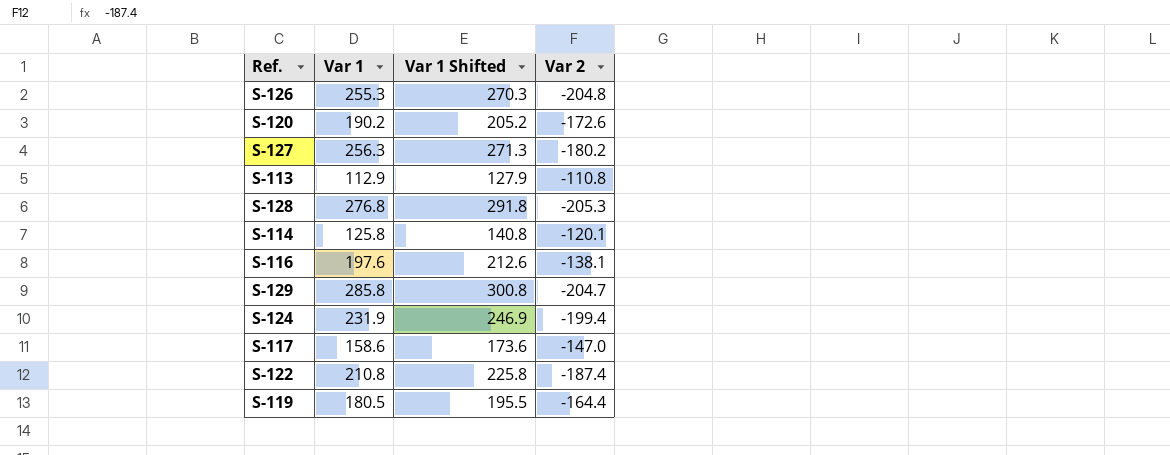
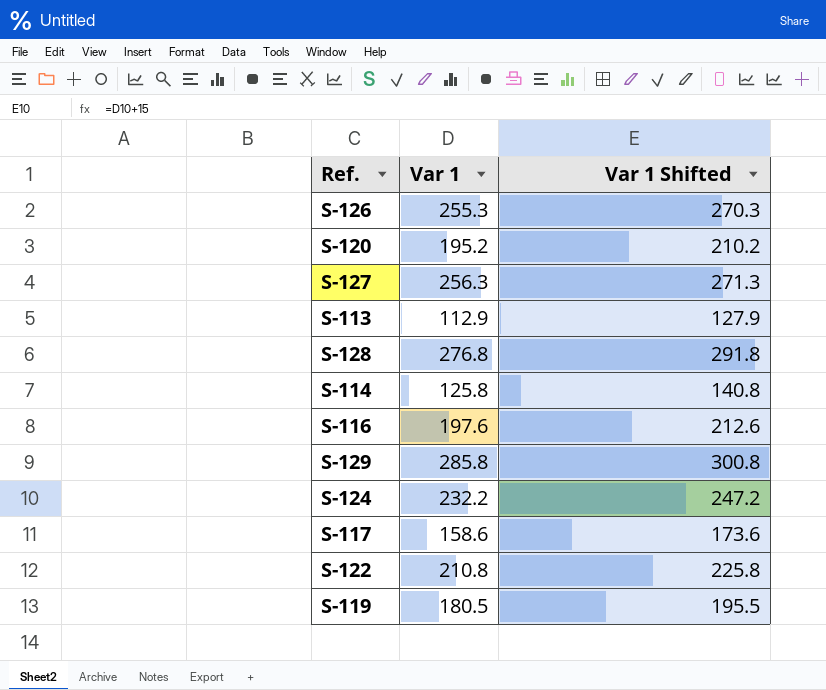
column Var 2 | position: 4 -> none
S-120 | Var 1: 190.2 -> 195.2
S-120 | Var 1 Shifted: 205.2 -> 210.2
S-124 | Var 1: 231.9 -> 232.2
S-124 | Var 1 Shifted: 246.9 -> 247.2

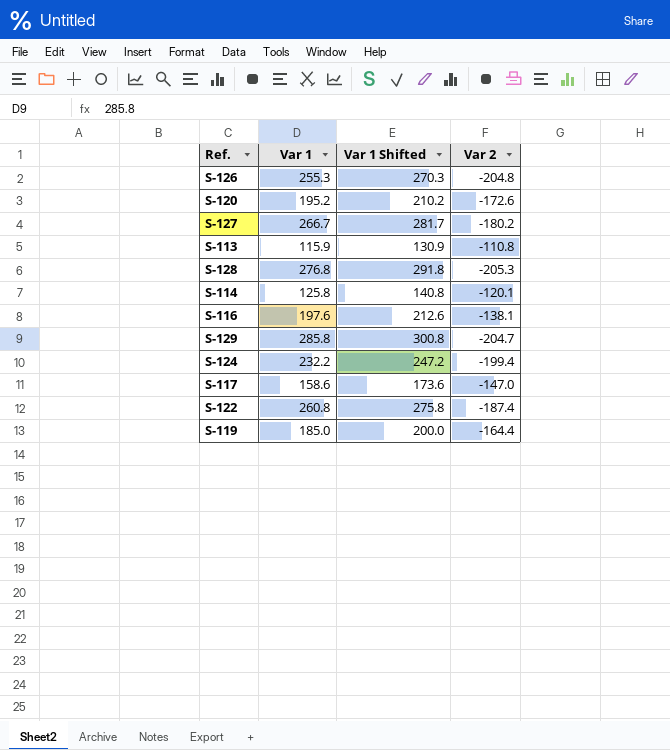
column Var 2 | position: none -> 4
S-127 | Var 1: 256.3 -> 266.7
S-127 | Var 1 Shifted: 271.3 -> 281.7
S-113 | Var 1: 112.9 -> 115.9
S-113 | Var 1 Shifted: 127.9 -> 130.9
S-122 | Var 1: 210.8 -> 260.8
S-122 | Var 1 Shifted: 225.8 -> 275.8
S-119 | Var 1: 180.5 -> 185.0
S-119 | Var 1 Shifted: 195.5 -> 200.0

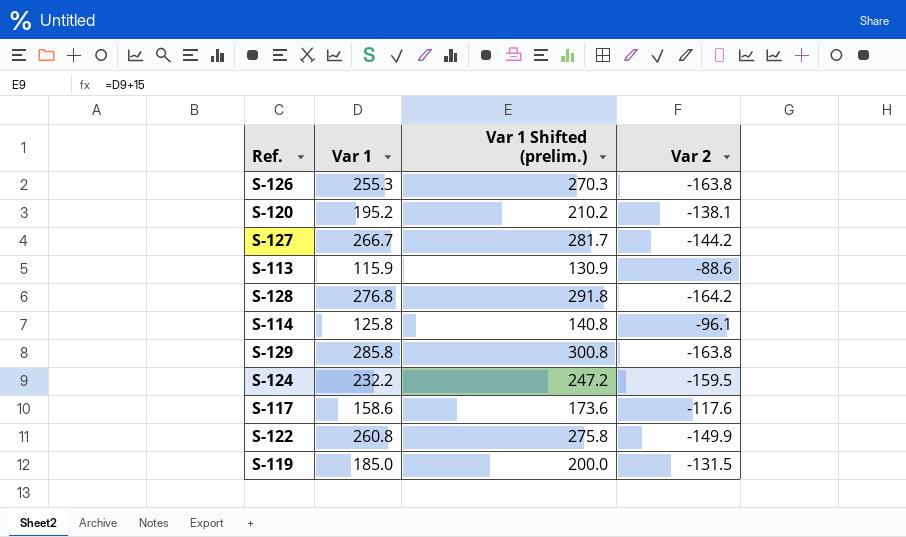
column name: Var 1 Shifted -> Var 1 Shifted (prelim.)
row S-116: 197.6 | 212.6 | -138.1 -> none
S-126 | Var 2: -204.8 -> -163.8
S-120 | Var 2: -172.6 -> -138.1
S-127 | Var 2: -180.2 -> -144.2
S-113 | Var 2: -110.8 -> -88.6
S-128 | Var 2: -205.3 -> -164.2
S-114 | Var 2: -120.1 -> -96.1
S-129 | Var 2: -204.7 -> -163.8
S-124 | Var 2: -199.4 -> -159.5
S-117 | Var 2: -147.0 -> -117.6
S-122 | Var 2: -187.4 -> -149.9
S-119 | Var 2: -164.4 -> -131.5

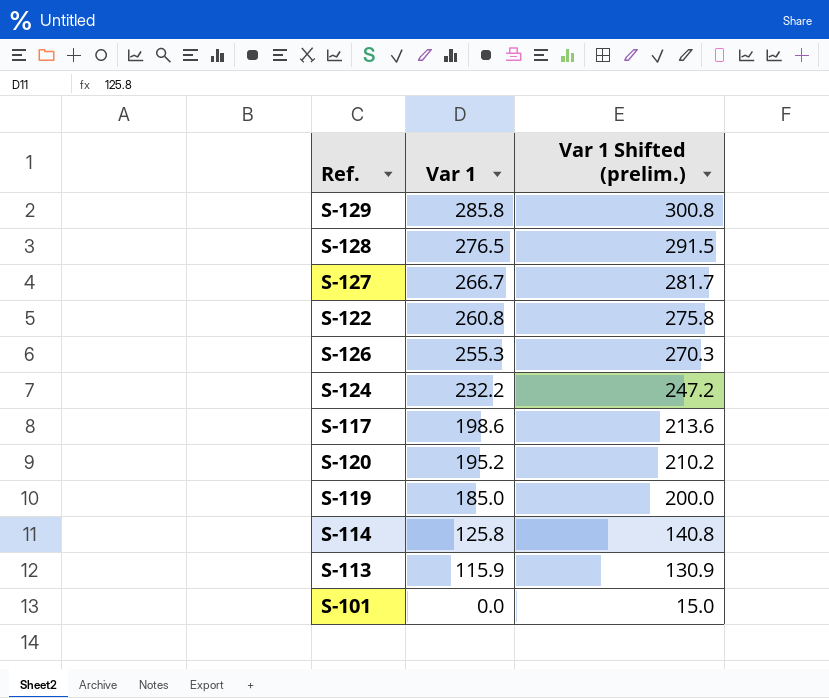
row order: none -> Var 1 descending
column Var 2 | position: 4 -> none
S-128 | Var 1: 276.8 -> 276.5
S-128 | Var 1 Shifted (prelim.): 291.8 -> 291.5
S-117 | Var 1: 158.6 -> 198.6
S-117 | Var 1 Shifted (prelim.): 173.6 -> 213.6
row S-101: none -> 0.0 | 15.0

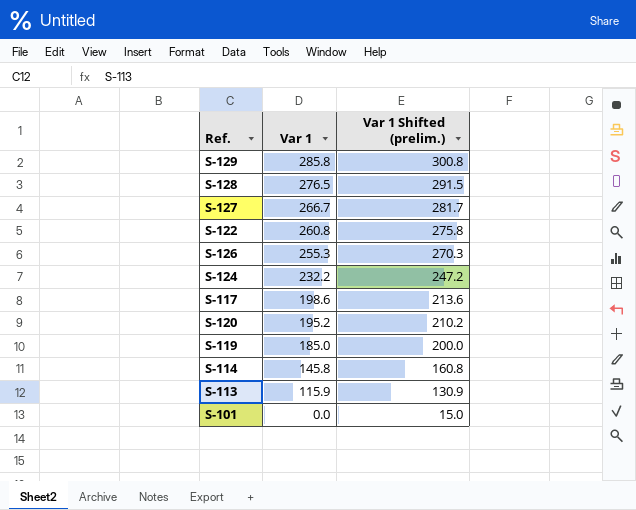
S-114 | Var 1: 125.8 -> 145.8
S-114 | Var 1 Shifted (prelim.): 140.8 -> 160.8

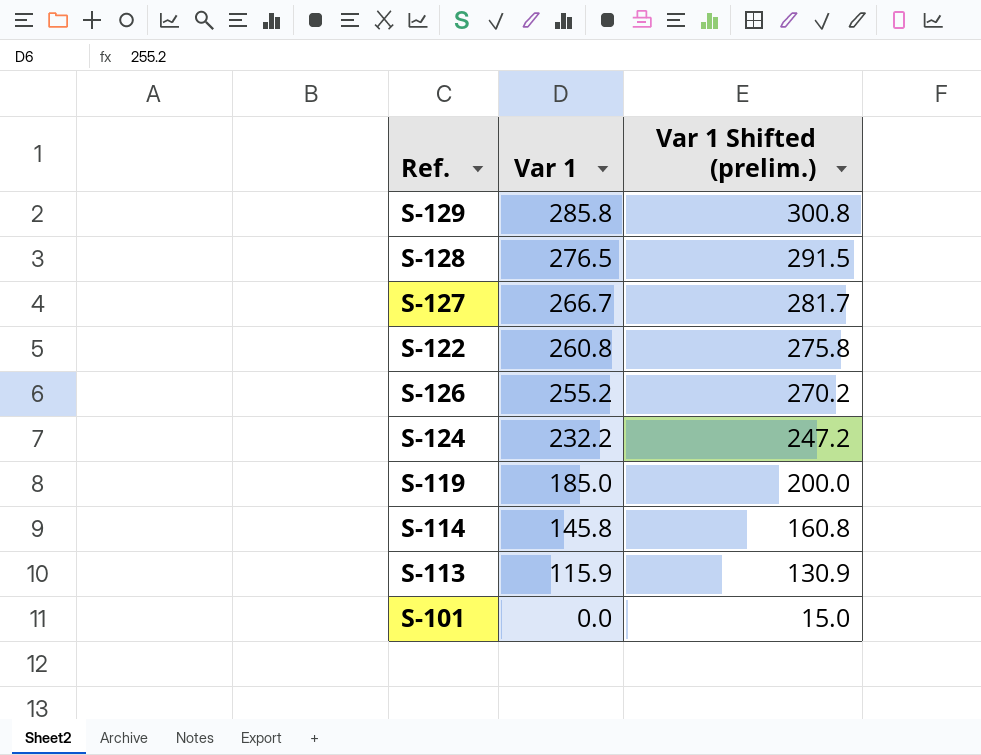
row S-117: 198.6 | 213.6 -> none
row S-120: 195.2 | 210.2 -> none
S-126 | Var 1: 255.3 -> 255.2
S-126 | Var 1 Shifted (prelim.): 270.3 -> 270.2

